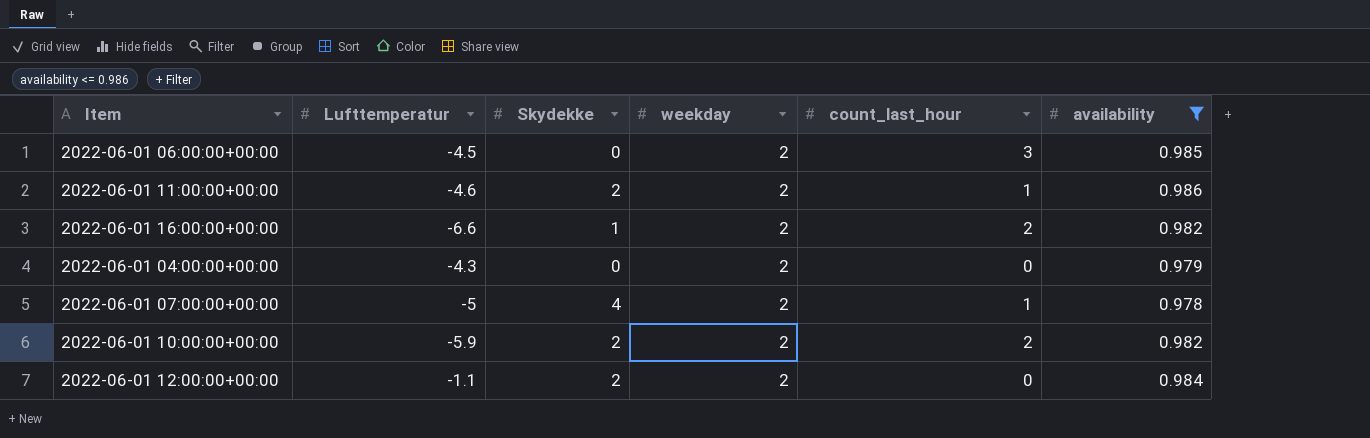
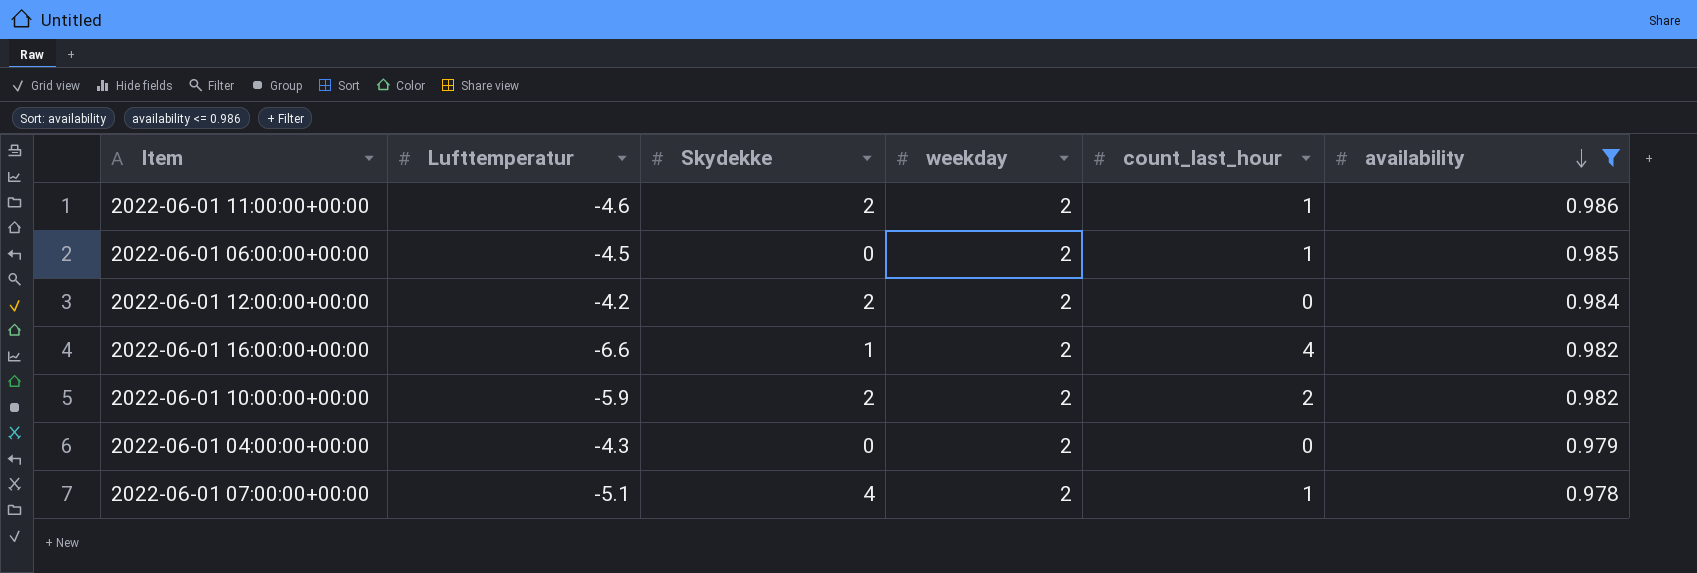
row order: none -> availability descending
2022-06-01 06:00:00+00:00 | count_last_hour: 3 -> 1
2022-06-01 12:00:00+00:00 | Lufttemperatur: -1.1 -> -4.2
2022-06-01 16:00:00+00:00 | count_last_hour: 2 -> 4
2022-06-01 07:00:00+00:00 | Lufttemperatur: -5 -> -5.1

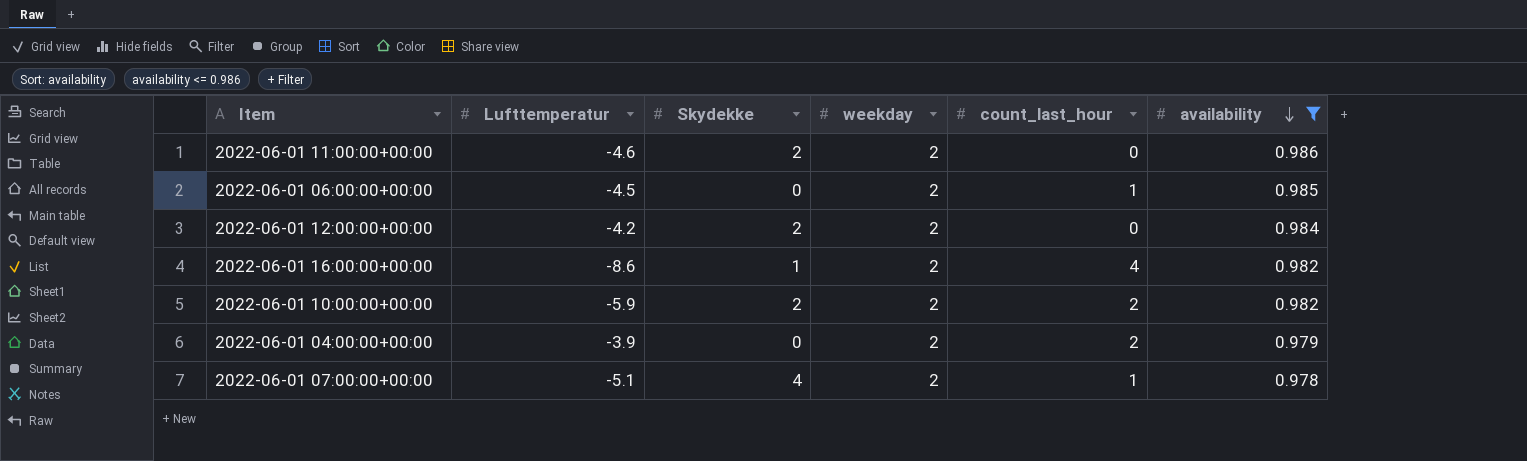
2022-06-01 11:00:00+00:00 | count_last_hour: 1 -> 0
2022-06-01 16:00:00+00:00 | Lufttemperatur: -6.6 -> -8.6
2022-06-01 04:00:00+00:00 | Lufttemperatur: -4.3 -> -3.9
2022-06-01 04:00:00+00:00 | count_last_hour: 0 -> 2

